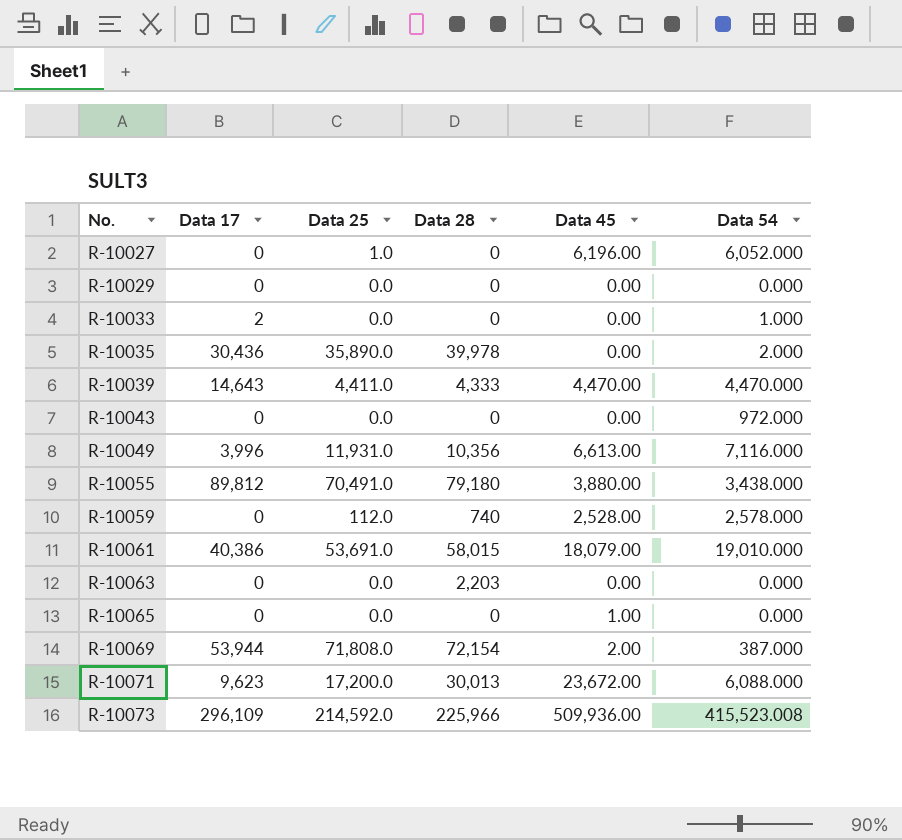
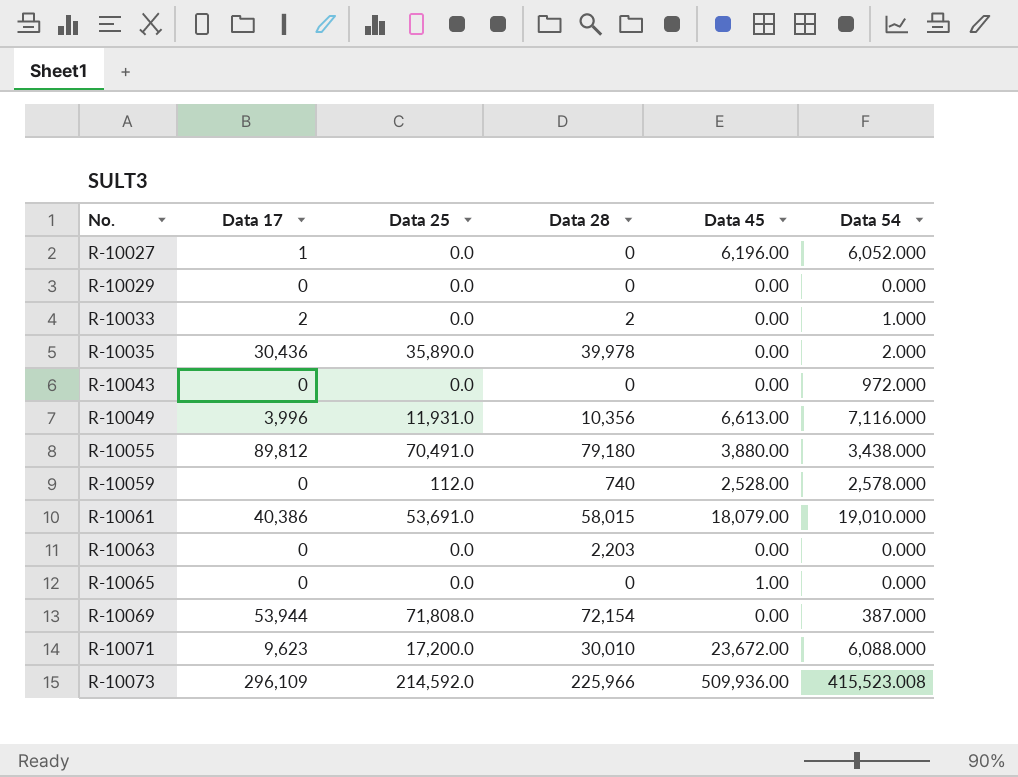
row R-10039: 14,643 | 4,411.0 | 4,333 | 4,470.00 | 4,470.000 -> none
R-10027 | Data 17: 0 -> 1
R-10027 | Data 25: 1.0 -> 0.0
R-10033 | Data 28: 0 -> 2
R-10069 | Data 45: 2.00 -> 0.00
R-10071 | Data 28: 30,013 -> 30,010

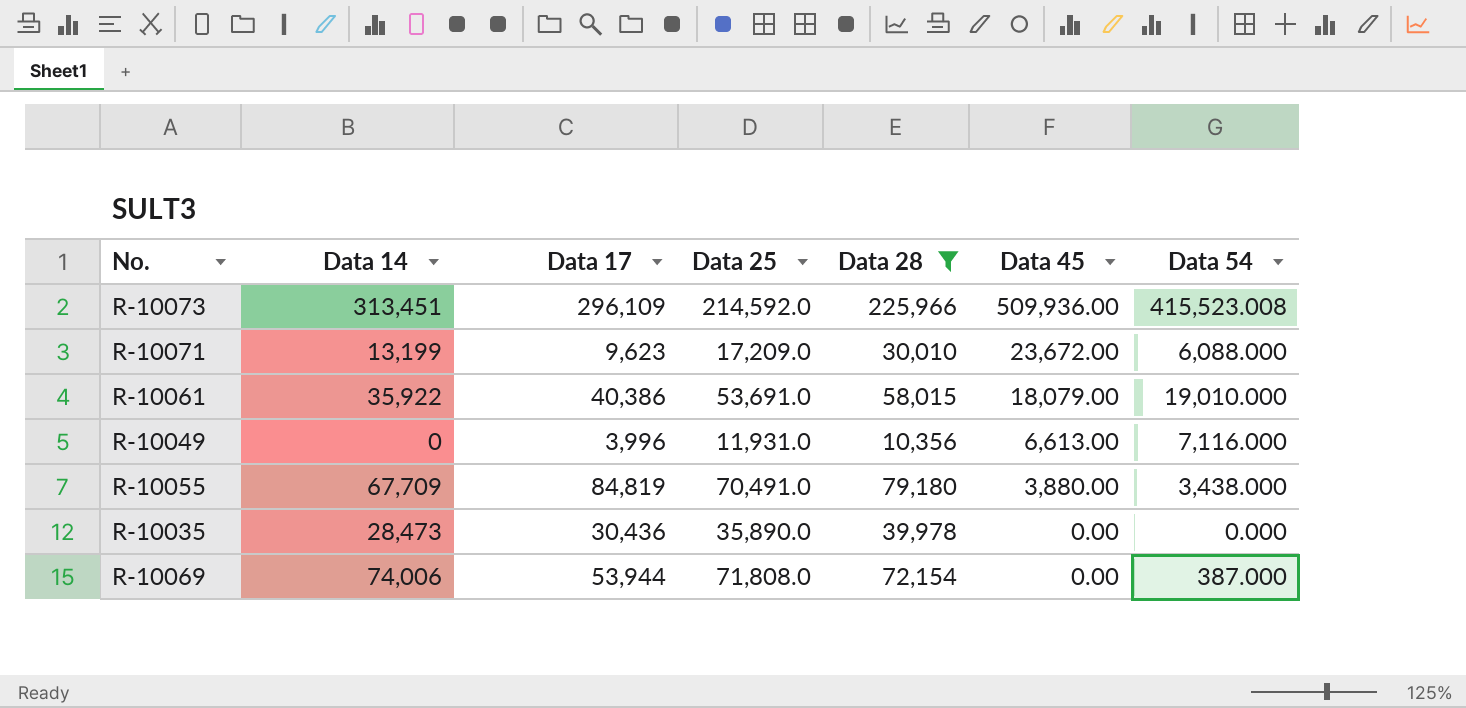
filter: none -> Data 28 >= 10,356
row order: No. ascending -> Data 45 descending
column Data 14 | position: none -> 2
R-10071 | Data 25: 17,200.0 -> 17,209.0
R-10055 | Data 17: 89,812 -> 84,819
R-10035 | Data 54: 2.000 -> 0.000

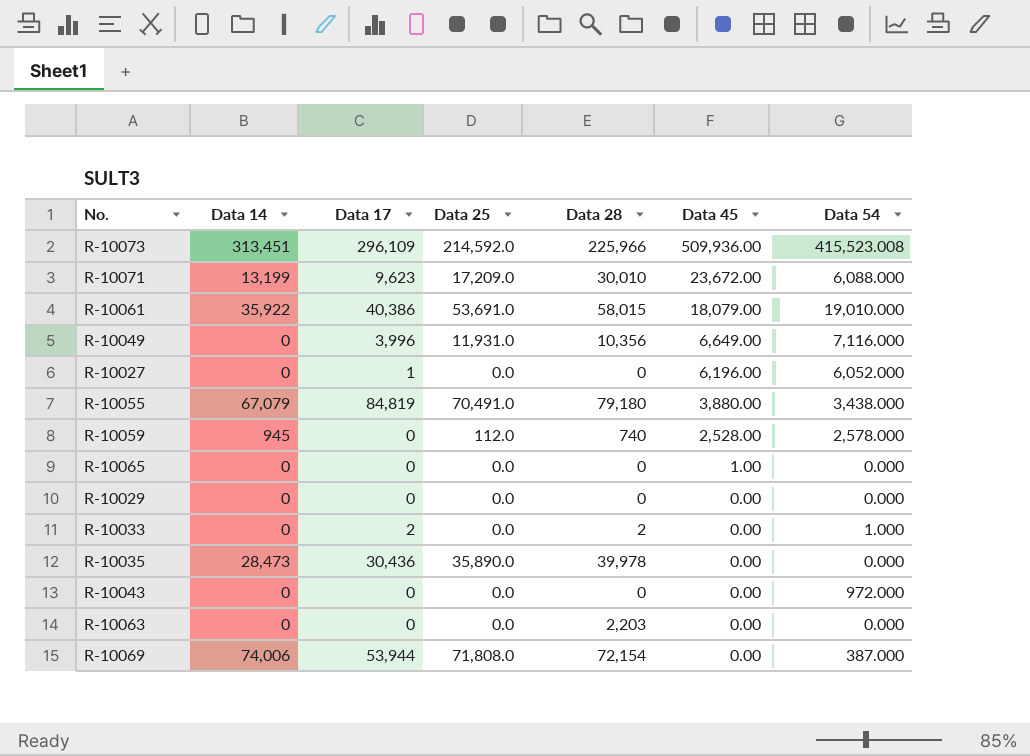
filter: Data 28 >= 10,356 -> none
R-10049 | Data 45: 6,613.00 -> 6,649.00
R-10055 | Data 14: 67,709 -> 67,079

